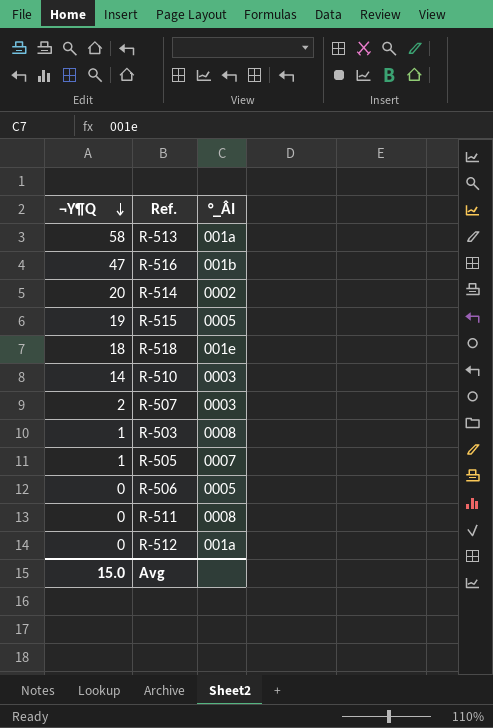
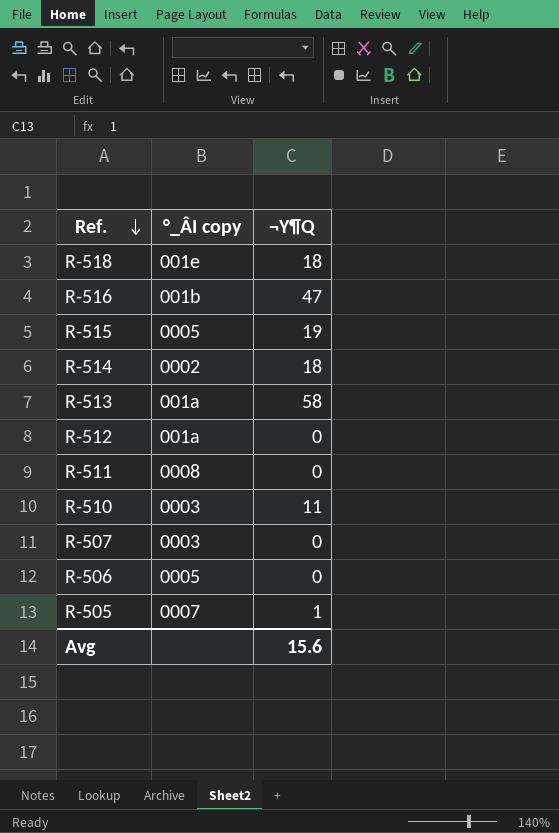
row order: ¬Y¶Q descending -> Ref. descending
column name: °_ÂI -> °_ÂI copy
column ¬Y¶Q | position: 1 -> 3
row R-503: 1 | 0008 -> none
R-514 | ¬Y¶Q: 20 -> 18
R-510 | ¬Y¶Q: 14 -> 11
R-507 | ¬Y¶Q: 2 -> 0
Avg | ¬Y¶Q: 15.0 -> 15.6

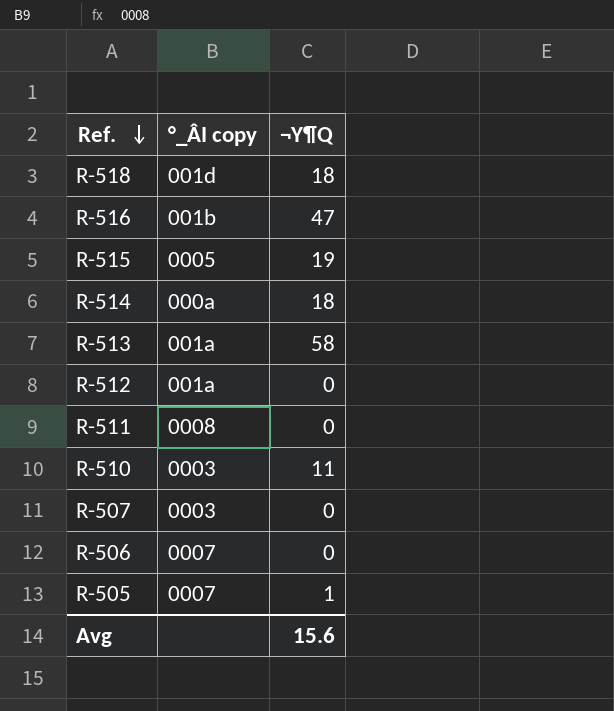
R-518 | °_ÂI copy: 001e -> 001d
R-514 | °_ÂI copy: 0002 -> 000a
R-506 | °_ÂI copy: 0005 -> 0007

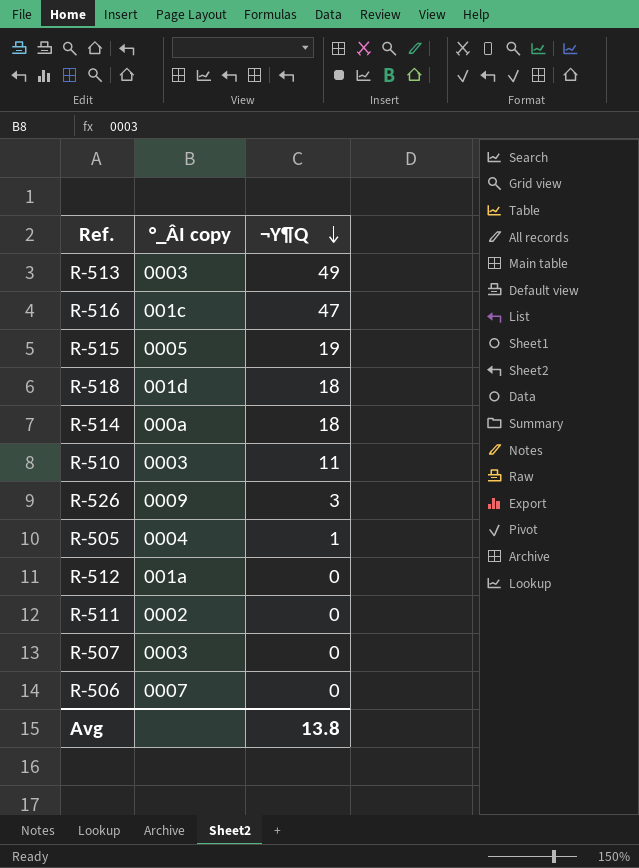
row order: Ref. descending -> ¬Y¶Q descending
R-513 | °_ÂI copy: 001a -> 0003
R-513 | ¬Y¶Q: 58 -> 49
R-516 | °_ÂI copy: 001b -> 001c
row R-526: none -> 0009 | 3
R-505 | °_ÂI copy: 0007 -> 0004
R-511 | °_ÂI copy: 0008 -> 0002
Avg | ¬Y¶Q: 15.6 -> 13.8

